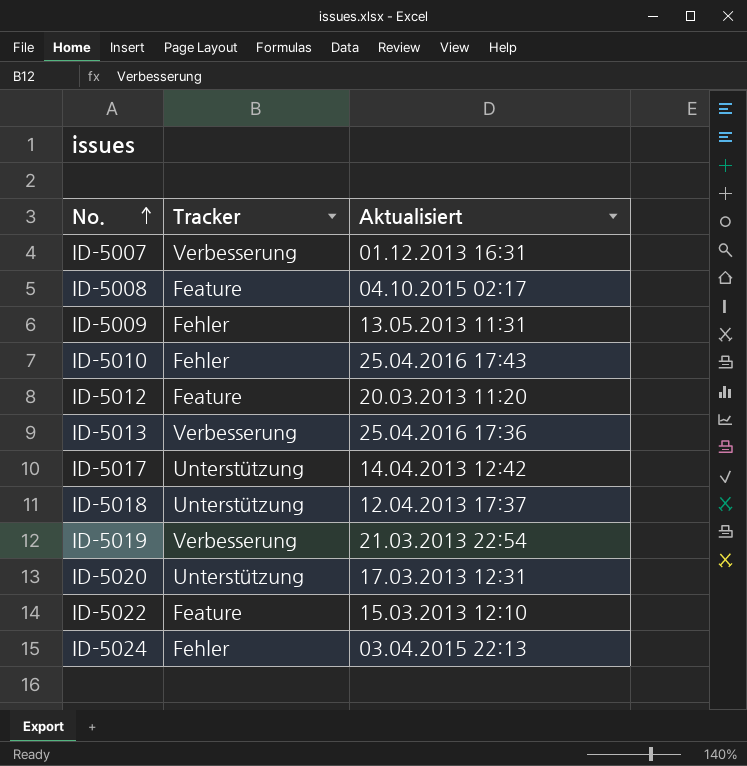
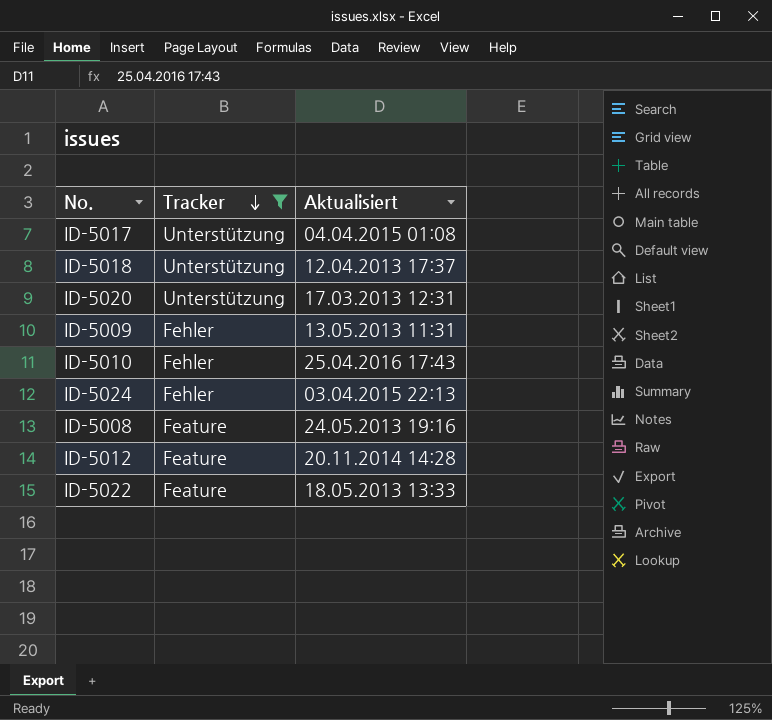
filter: none -> Tracker != Verbesserung
row order: No. ascending -> Tracker descending
ID-5017 | Aktualisiert: 14.04.2013 12:42 -> 04.04.2015 01:08
ID-5008 | Aktualisiert: 04.10.2015 02:17 -> 24.05.2013 19:16
ID-5012 | Aktualisiert: 20.03.2013 11:20 -> 20.11.2014 14:28
ID-5022 | Aktualisiert: 15.03.2013 12:10 -> 18.05.2013 13:33

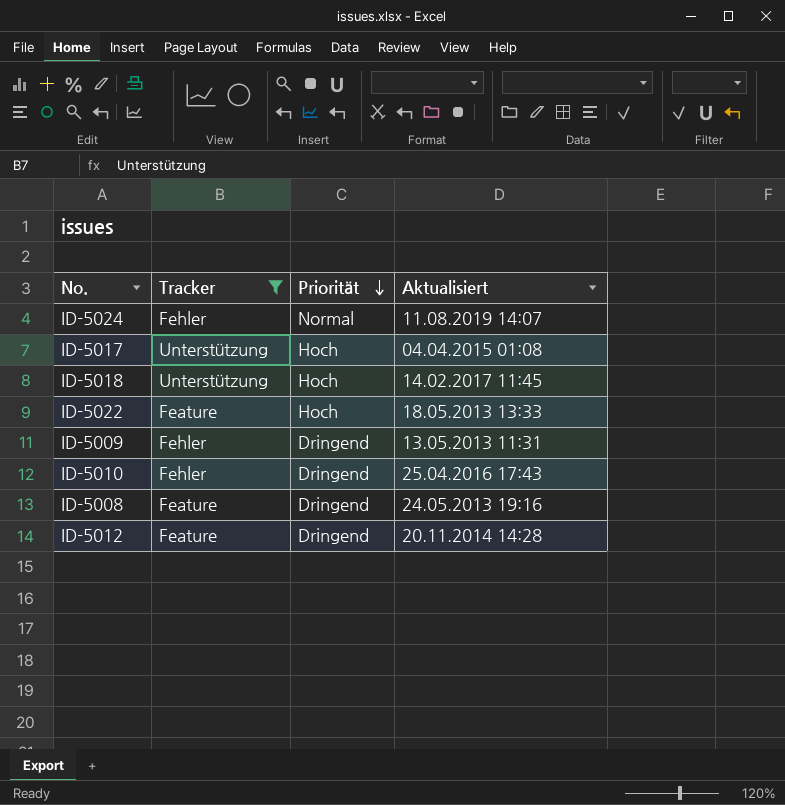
row order: Tracker descending -> Priorität descending
column Priorität | position: none -> 3
row ID-5020: Unterstützung | 17.03.2013 12:31 -> none
ID-5024 | Aktualisiert: 03.04.2015 22:13 -> 11.08.2019 14:07
ID-5018 | Aktualisiert: 12.04.2013 17:37 -> 14.02.2017 11:45

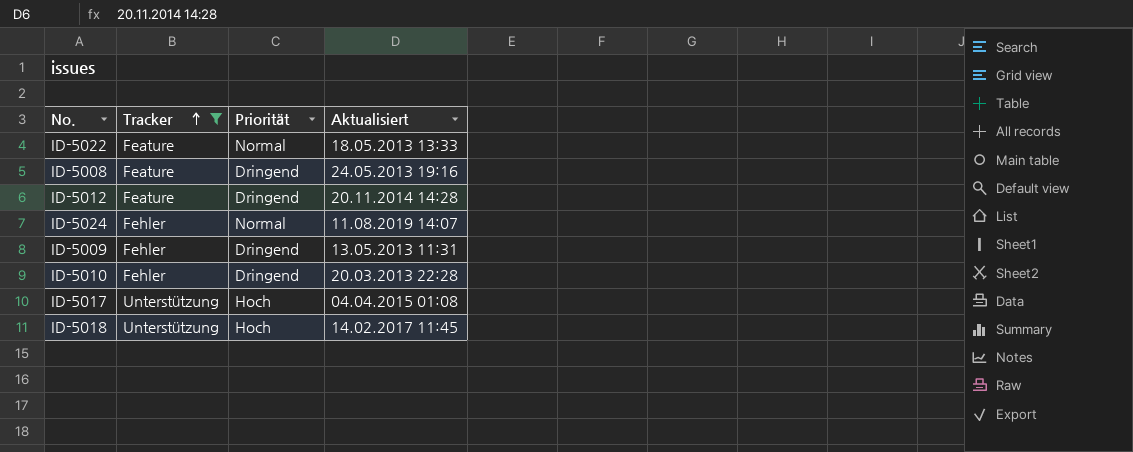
row order: Priorität descending -> Tracker ascending
ID-5022 | Priorität: Hoch -> Normal
ID-5010 | Aktualisiert: 25.04.2016 17:43 -> 20.03.2013 22:28

